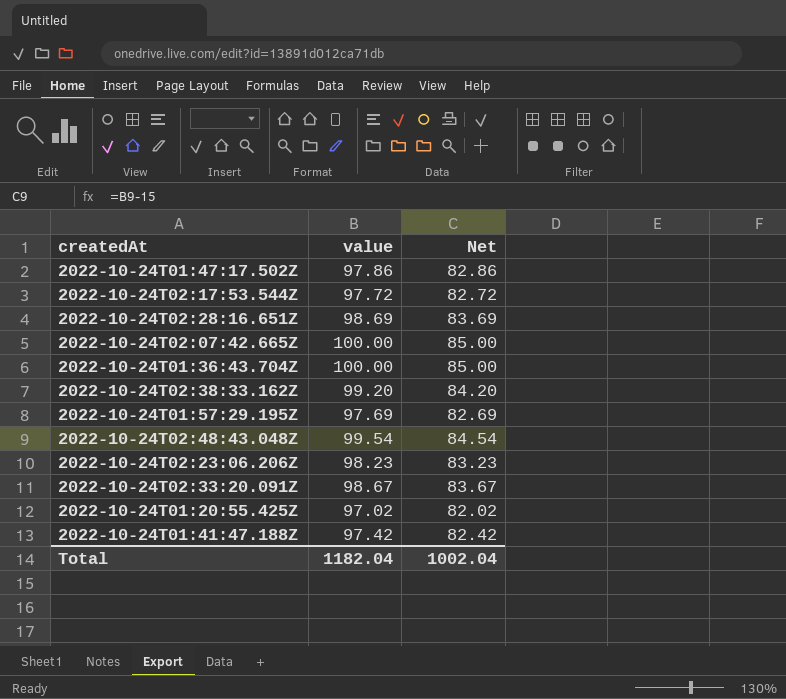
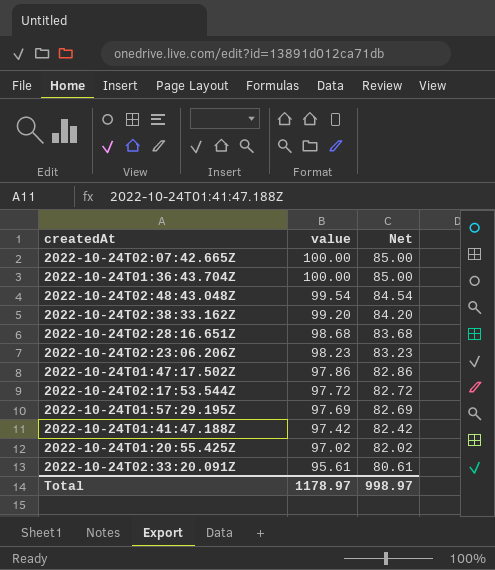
row order: none -> value descending
2022-10-24T02:28:16.651Z | value: 98.69 -> 98.68
2022-10-24T02:28:16.651Z | Net: 83.69 -> 83.68
2022-10-24T02:33:20.091Z | value: 98.67 -> 95.61
2022-10-24T02:33:20.091Z | Net: 83.67 -> 80.61
Total | value: 1182.04 -> 1178.97
Total | Net: 1002.04 -> 998.97

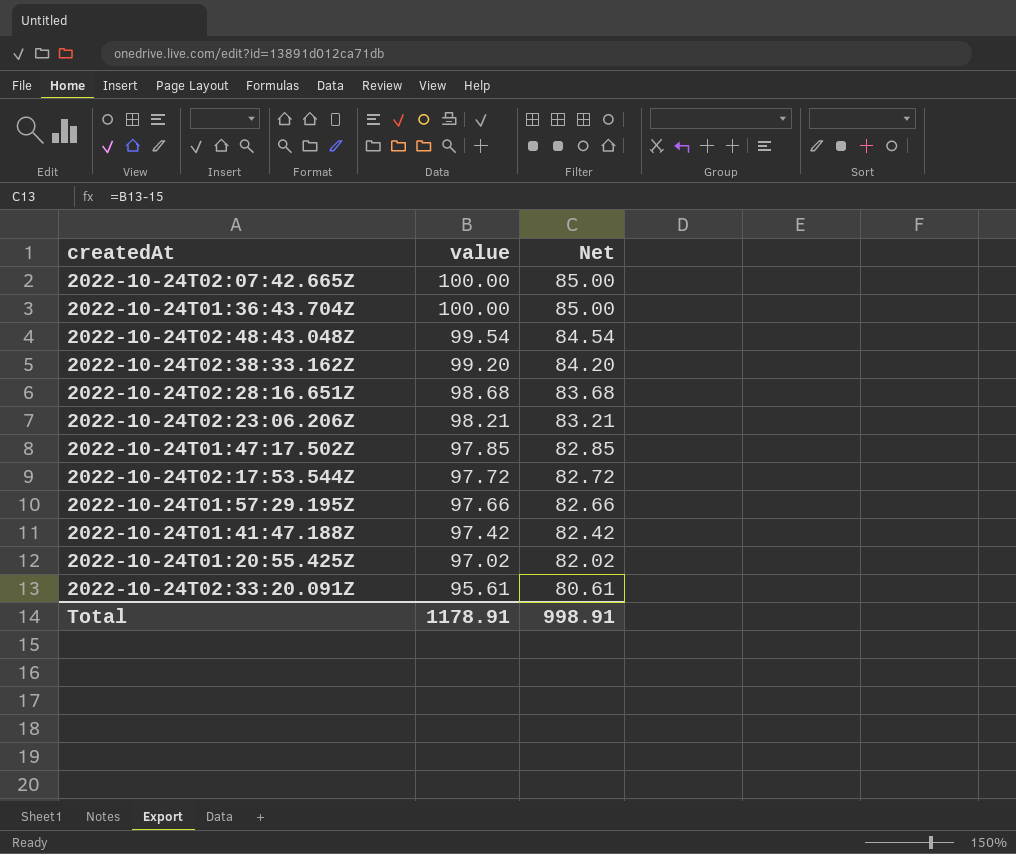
2022-10-24T02:23:06.206Z | value: 98.23 -> 98.21
2022-10-24T02:23:06.206Z | Net: 83.23 -> 83.21
2022-10-24T01:47:17.502Z | value: 97.86 -> 97.85
2022-10-24T01:47:17.502Z | Net: 82.86 -> 82.85
2022-10-24T01:57:29.195Z | value: 97.69 -> 97.66
2022-10-24T01:57:29.195Z | Net: 82.69 -> 82.66
Total | value: 1178.97 -> 1178.91
Total | Net: 998.97 -> 998.91

